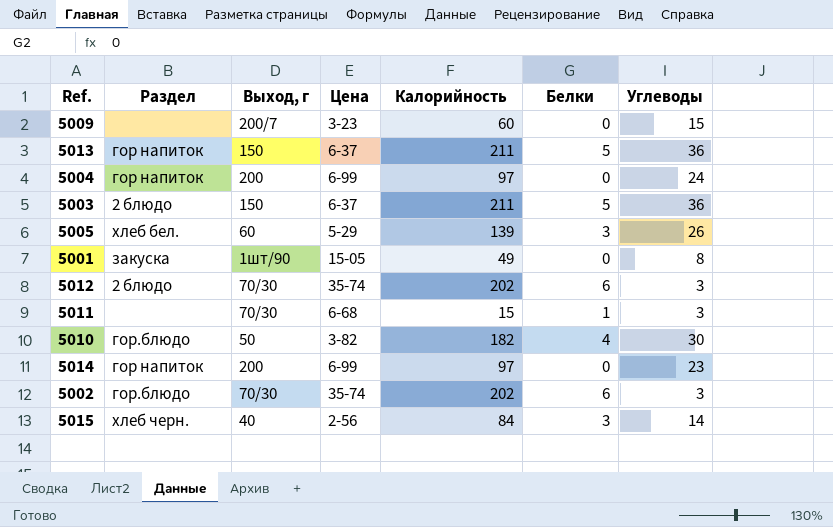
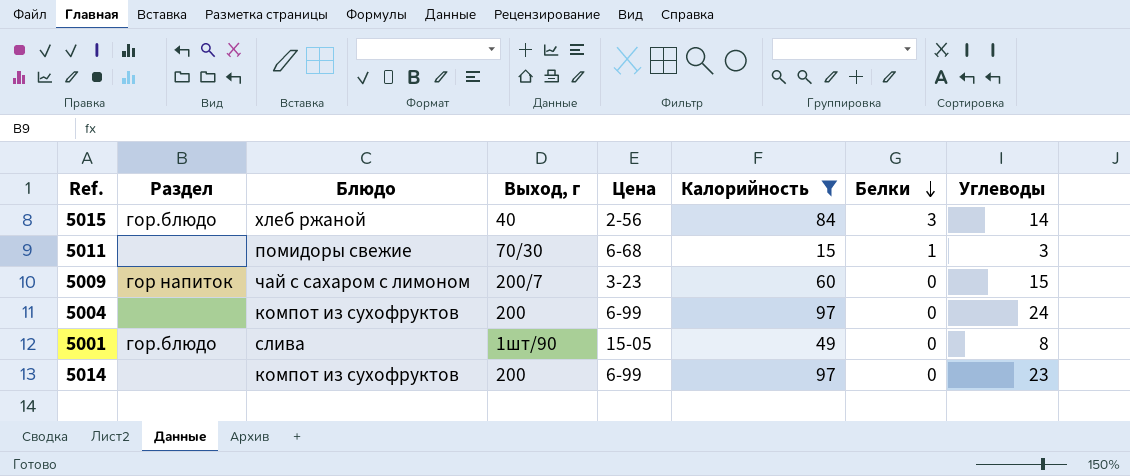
filter: none -> Калорийность <= 97
row order: none -> Белки descending
column Блюдо | position: none -> 3
5015 | Раздел: хлеб черн. -> гор.блюдо
5009 | Раздел: none -> гор напиток
5004 | Раздел: гор напиток -> none
5001 | Раздел: закуска -> гор.блюдо
5014 | Раздел: гор напиток -> none

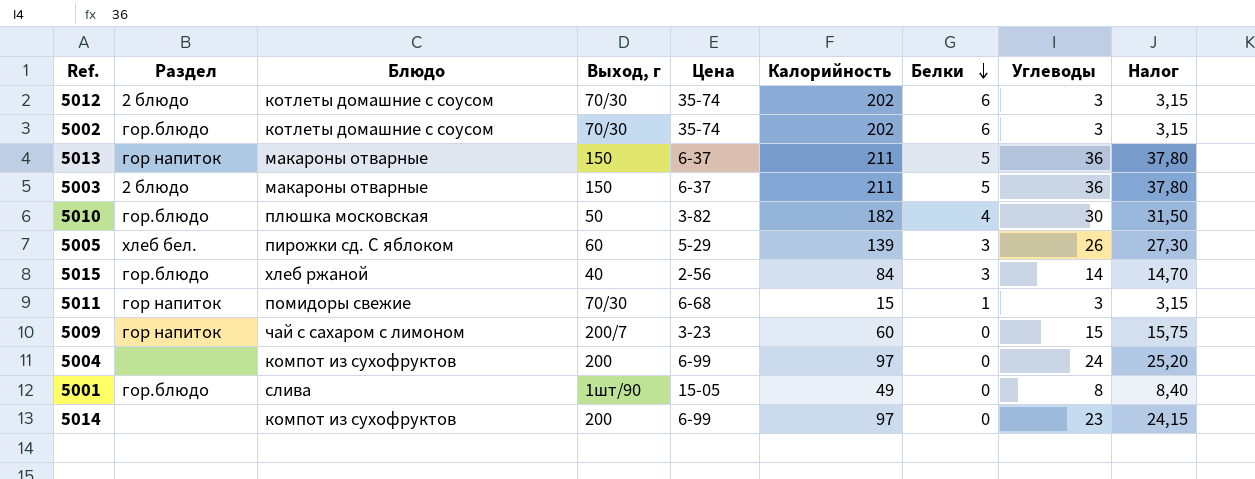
filter: Калорийность <= 97 -> none
column Налог | formula: none -> [Углеводы] * 1,05
5011 | Раздел: none -> гор напиток

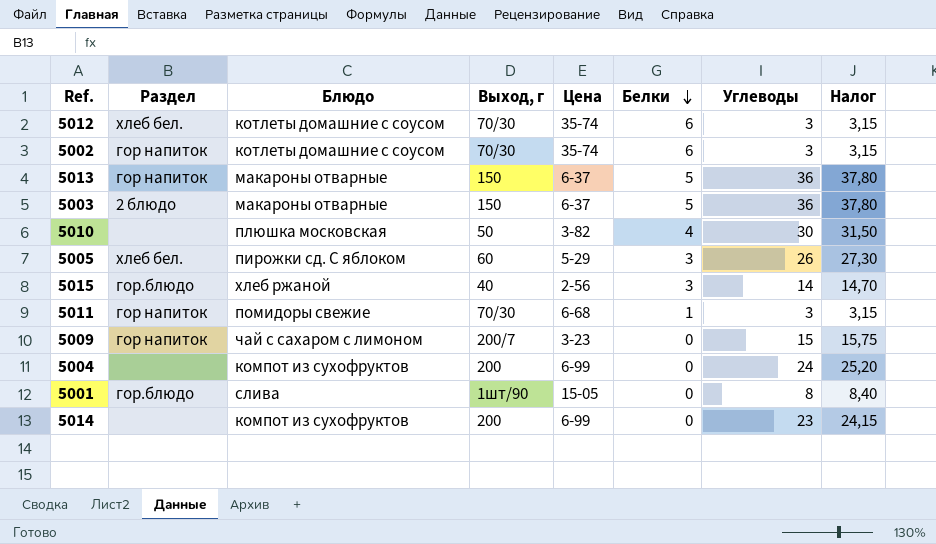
column Калорийность | position: 6 -> none
5012 | Раздел: 2 блюдо -> хлеб бел.
5002 | Раздел: гор.блюдо -> гор напиток
5010 | Раздел: гор.блюдо -> none

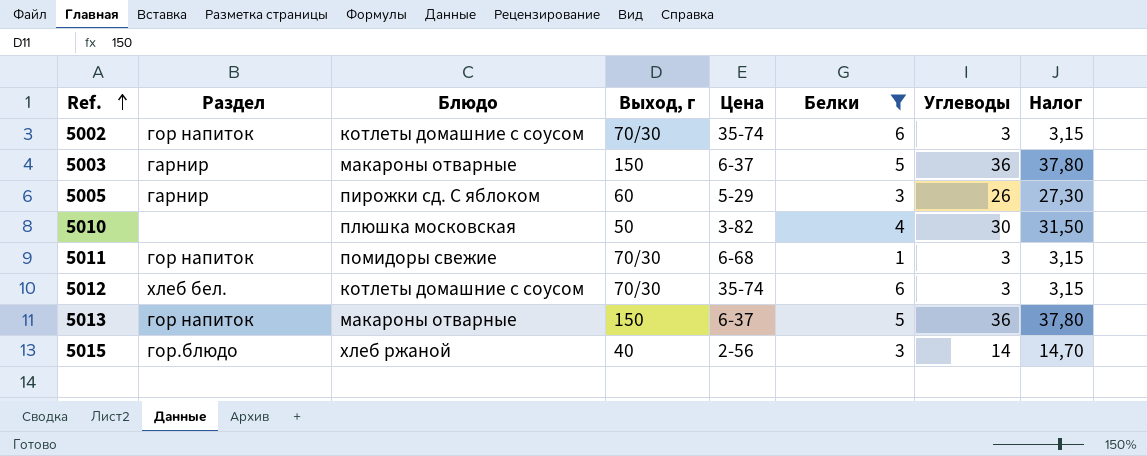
filter: none -> Белки != 0
row order: Белки descending -> Ref. ascending
5003 | Раздел: 2 блюдо -> гарнир
5005 | Раздел: хлеб бел. -> гарнир

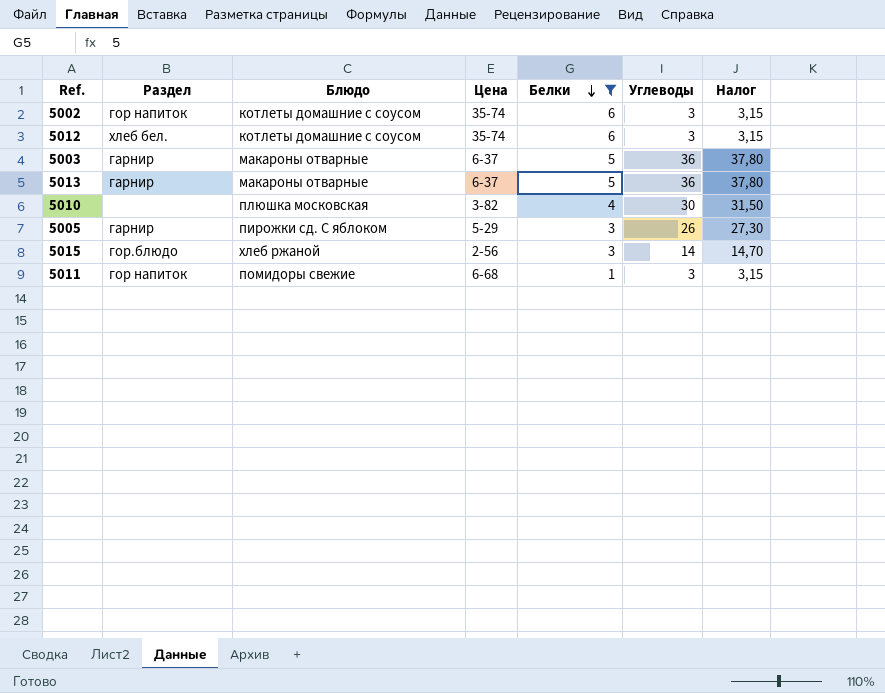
row order: Ref. ascending -> Белки descending
column Выход, г | position: 4 -> none
5013 | Раздел: гор напиток -> гарнир

